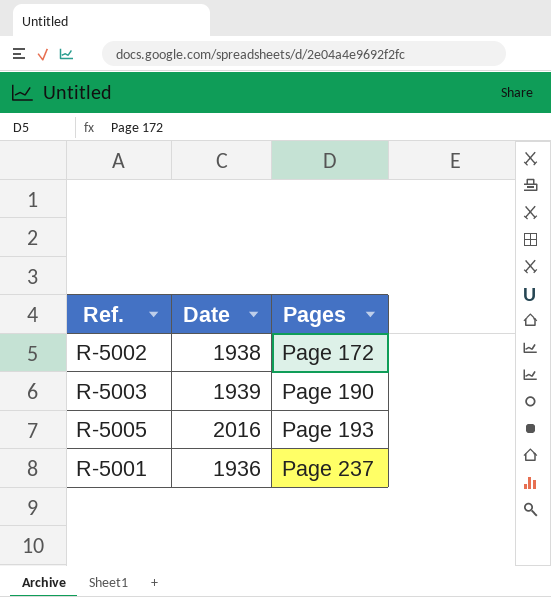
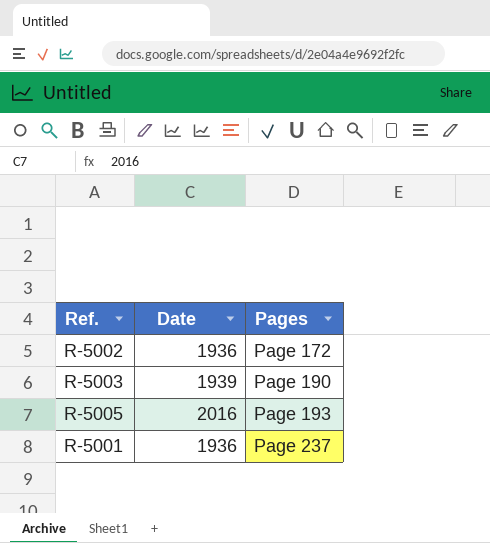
R-5002 | Date: 1938 -> 1936

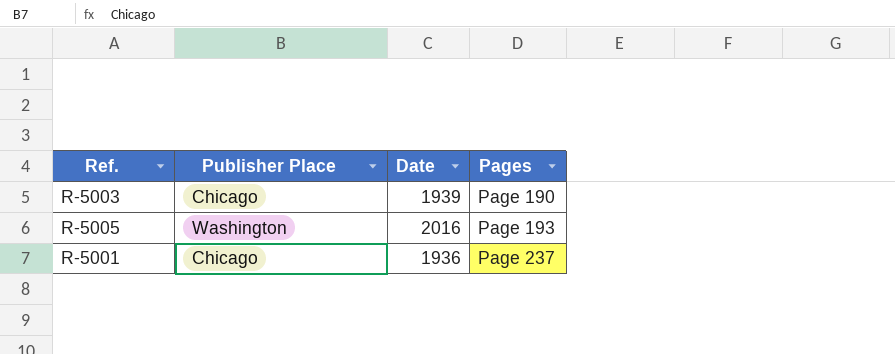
column Publisher Place | position: none -> 2
row R-5002: 1936 | Page 172 -> none

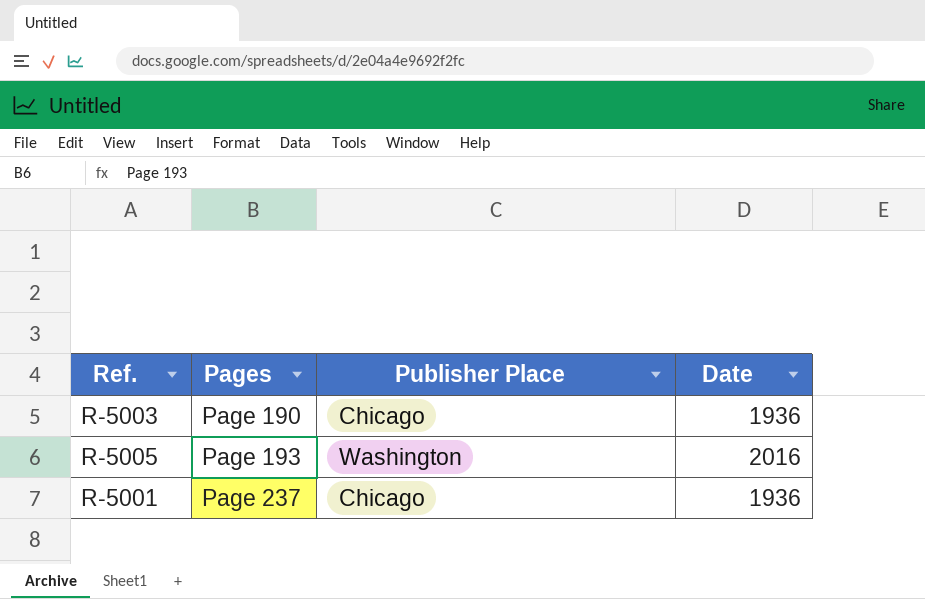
column Pages | position: 4 -> 2
R-5003 | Date: 1939 -> 1936

